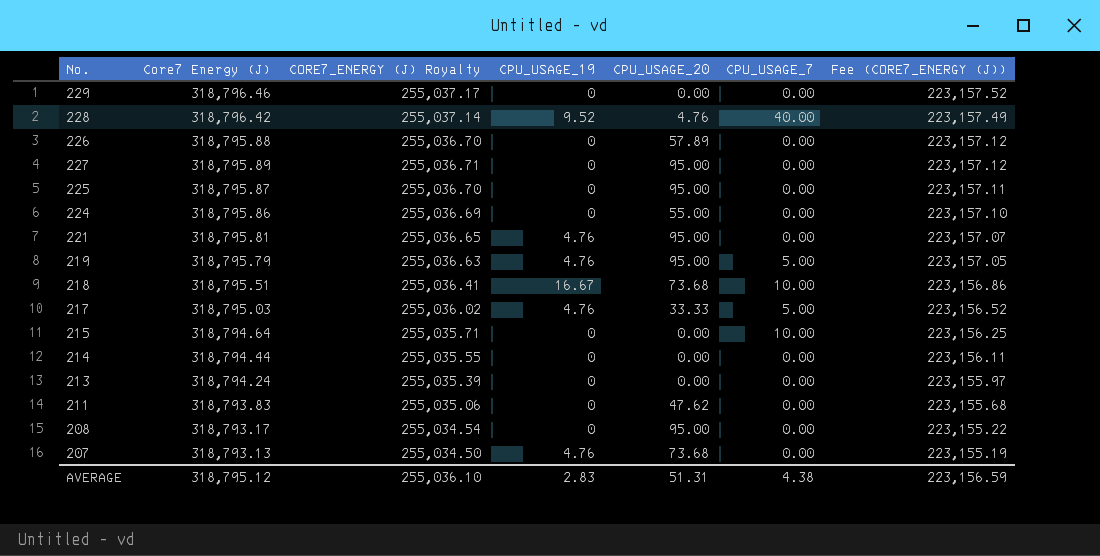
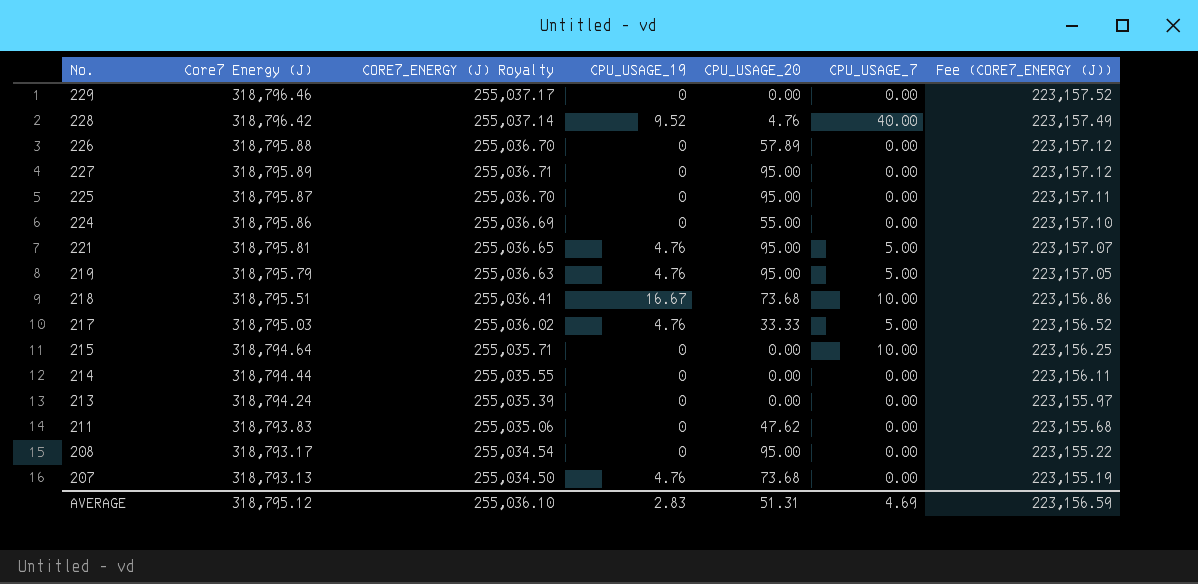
221 | CPU_USAGE_7: 0.00 -> 5.00
AVERAGE | CPU_USAGE_7: 4.38 -> 4.69

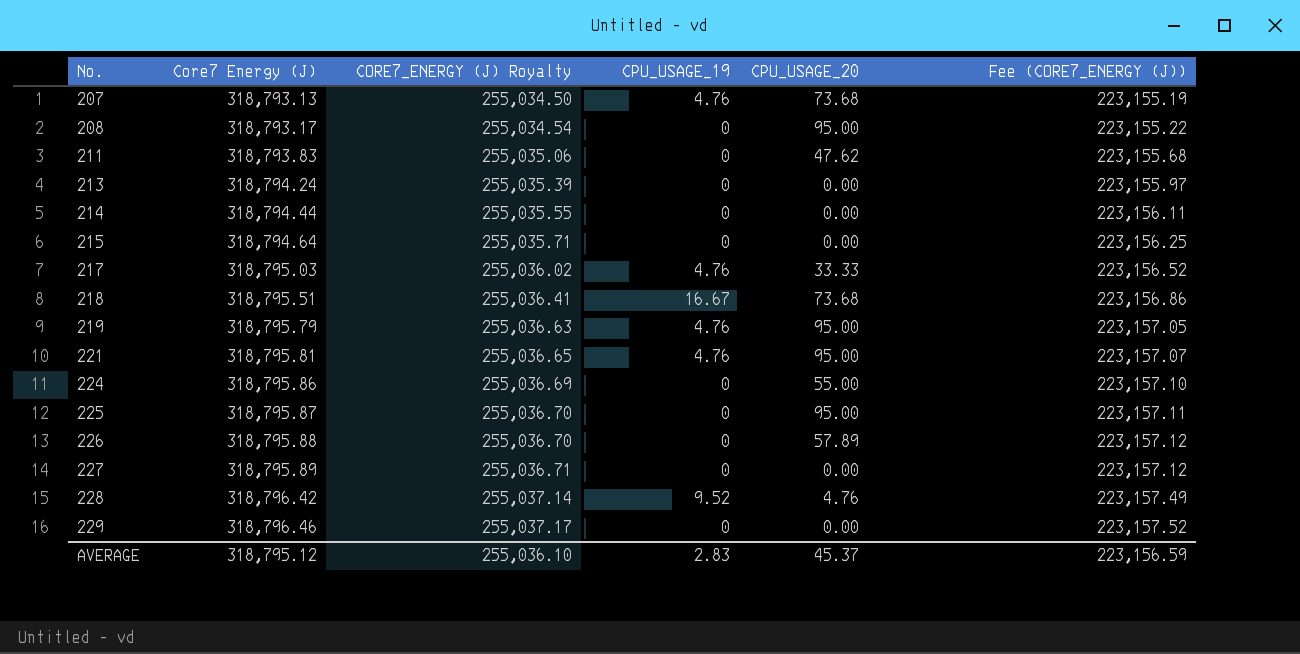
row order: Fee (CORE7_ENERGY (J)) descending -> No. ascending
column CPU_USAGE_7 | position: 6 -> none
227 | CPU_USAGE_20: 95.00 -> 0.00
AVERAGE | CPU_USAGE_20: 51.31 -> 45.37

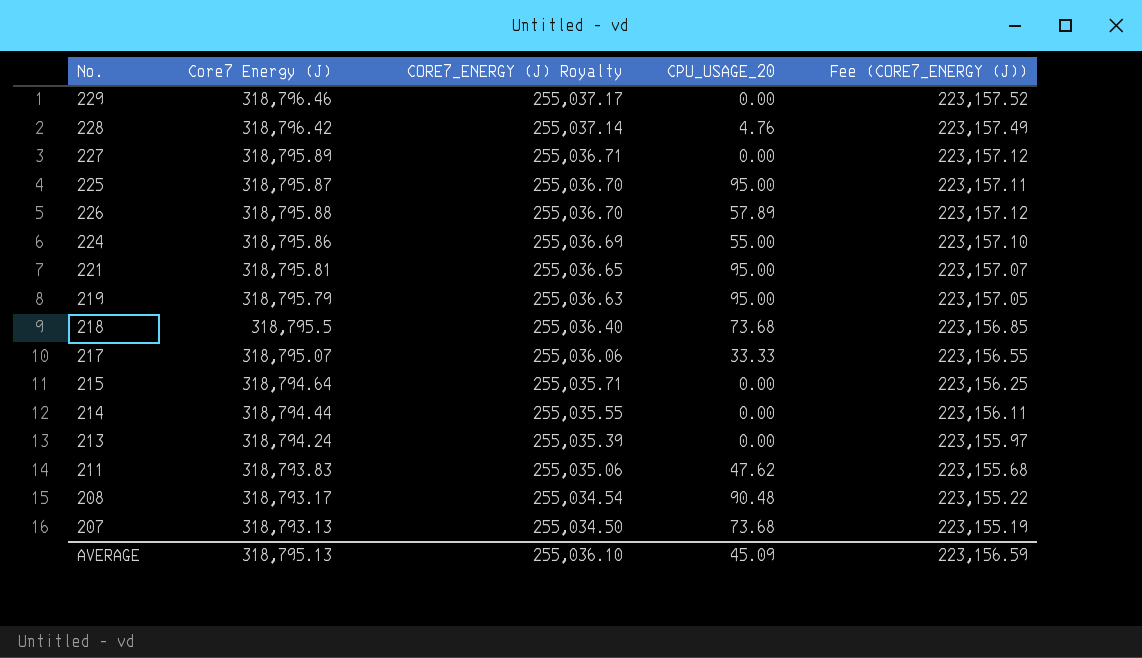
row order: No. ascending -> CORE7_ENERGY (J) Royalty descending
column CPU_USAGE_19 | position: 4 -> none
218 | Core7 Energy (J): 318,795.51 -> 318,795.5
218 | CORE7_ENERGY (J) Royalty: 255,036.41 -> 255,036.40
218 | Fee (CORE7_ENERGY (J)): 223,156.86 -> 223,156.85
217 | Core7 Energy (J): 318,795.03 -> 318,795.07
217 | CORE7_ENERGY (J) Royalty: 255,036.02 -> 255,036.06
217 | Fee (CORE7_ENERGY (J)): 223,156.52 -> 223,156.55
208 | CPU_USAGE_20: 95.00 -> 90.48
AVERAGE | Core7 Energy (J): 318,795.12 -> 318,795.13
AVERAGE | CPU_USAGE_20: 45.37 -> 45.09

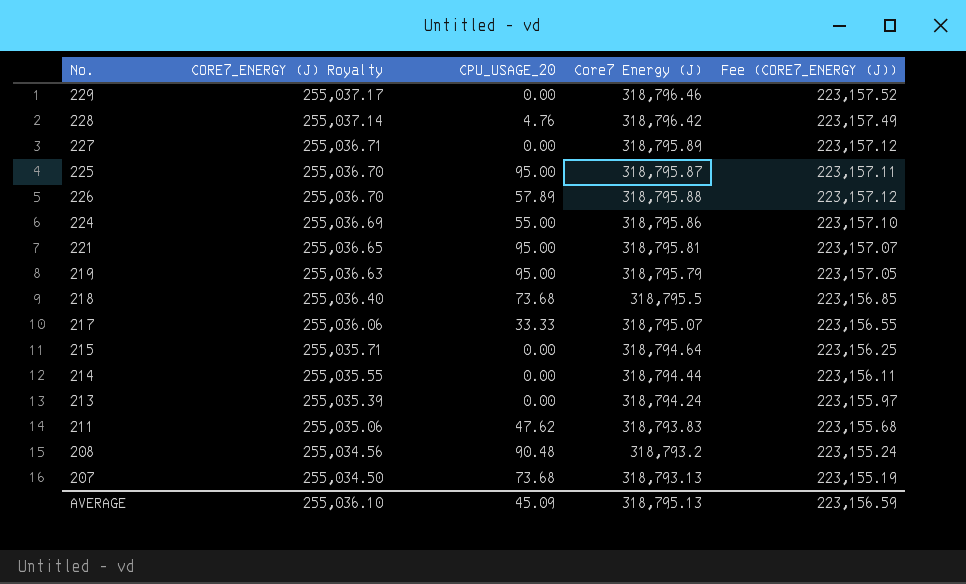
column Core7 Energy (J) | position: 2 -> 4
208 | CORE7_ENERGY (J) Royalty: 255,034.54 -> 255,034.56
208 | Core7 Energy (J): 318,793.17 -> 318,793.2
208 | Fee (CORE7_ENERGY (J)): 223,155.22 -> 223,155.24

